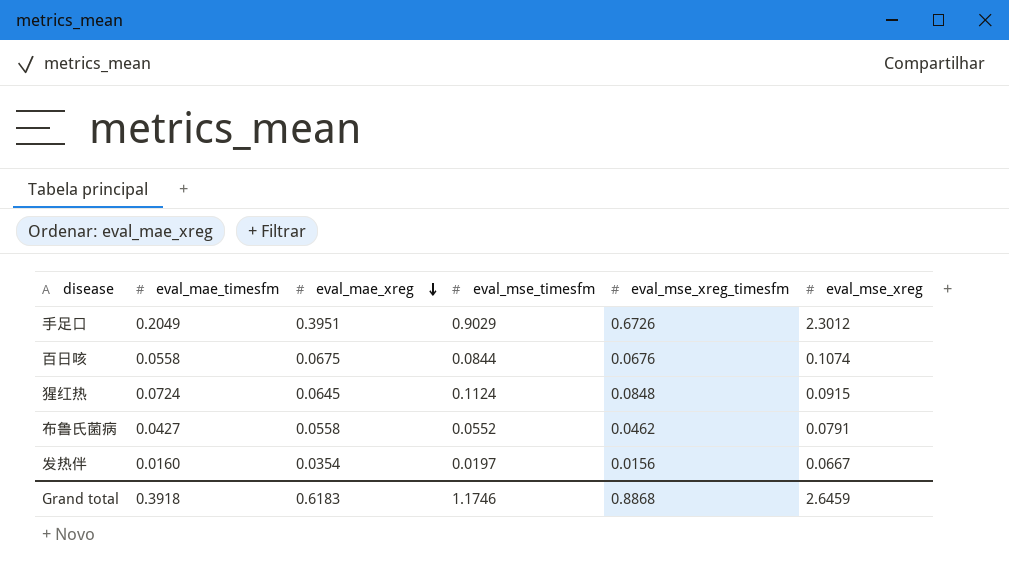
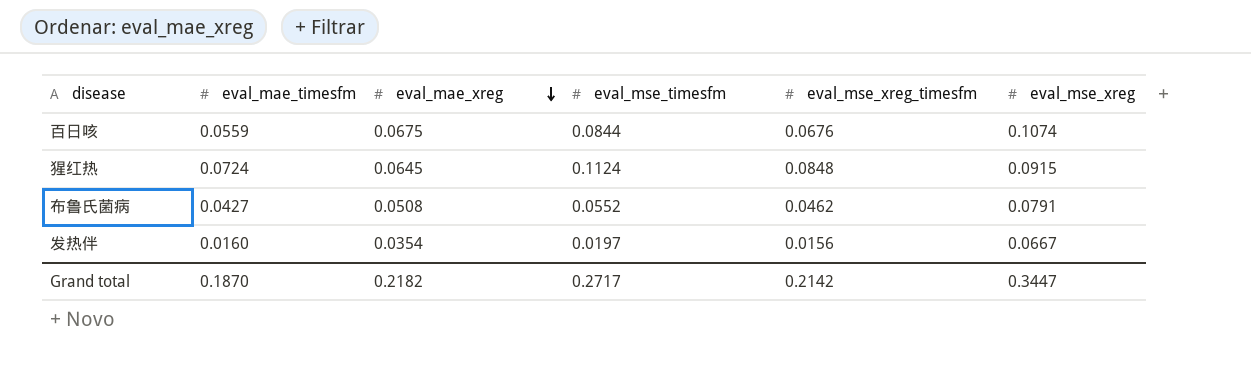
row 手足口: 0.2049 | 0.3951 | 0.9029 | 0.6726 | 2.3012 -> none
百日咳 | eval_mae_timesfm: 0.0558 -> 0.0559
布鲁氏菌病 | eval_mae_xreg: 0.0558 -> 0.0508
Grand total | eval_mae_timesfm: 0.3918 -> 0.1870
Grand total | eval_mae_xreg: 0.6183 -> 0.2182
Grand total | eval_mse_timesfm: 1.1746 -> 0.2717
Grand total | eval_mse_xreg_timesfm: 0.8868 -> 0.2142
Grand total | eval_mse_xreg: 2.6459 -> 0.3447

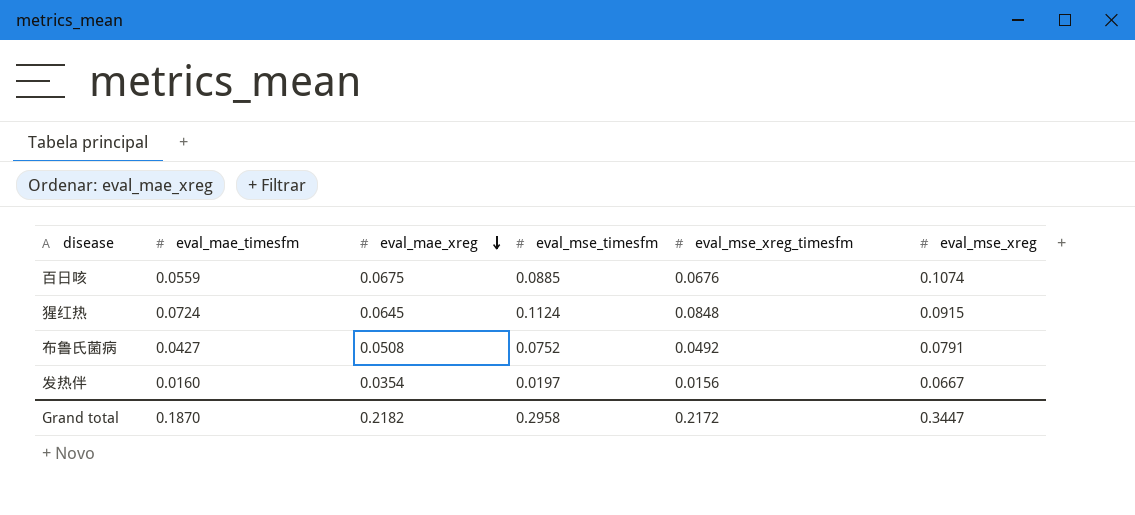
百日咳 | eval_mse_timesfm: 0.0844 -> 0.0885
布鲁氏菌病 | eval_mse_timesfm: 0.0552 -> 0.0752
布鲁氏菌病 | eval_mse_xreg_timesfm: 0.0462 -> 0.0492
Grand total | eval_mse_timesfm: 0.2717 -> 0.2958
Grand total | eval_mse_xreg_timesfm: 0.2142 -> 0.2172

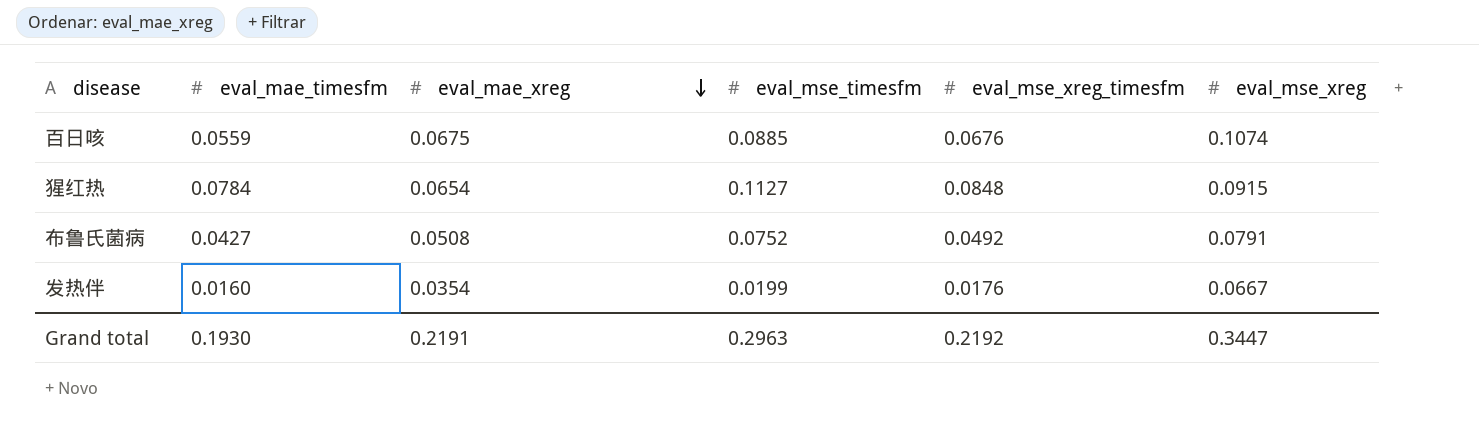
猩红热 | eval_mae_timesfm: 0.0724 -> 0.0784
猩红热 | eval_mae_xreg: 0.0645 -> 0.0654
猩红热 | eval_mse_timesfm: 0.1124 -> 0.1127
发热伴 | eval_mse_timesfm: 0.0197 -> 0.0199
发热伴 | eval_mse_xreg_timesfm: 0.0156 -> 0.0176
Grand total | eval_mae_timesfm: 0.1870 -> 0.1930
Grand total | eval_mae_xreg: 0.2182 -> 0.2191
Grand total | eval_mse_timesfm: 0.2958 -> 0.2963
Grand total | eval_mse_xreg_timesfm: 0.2172 -> 0.2192

